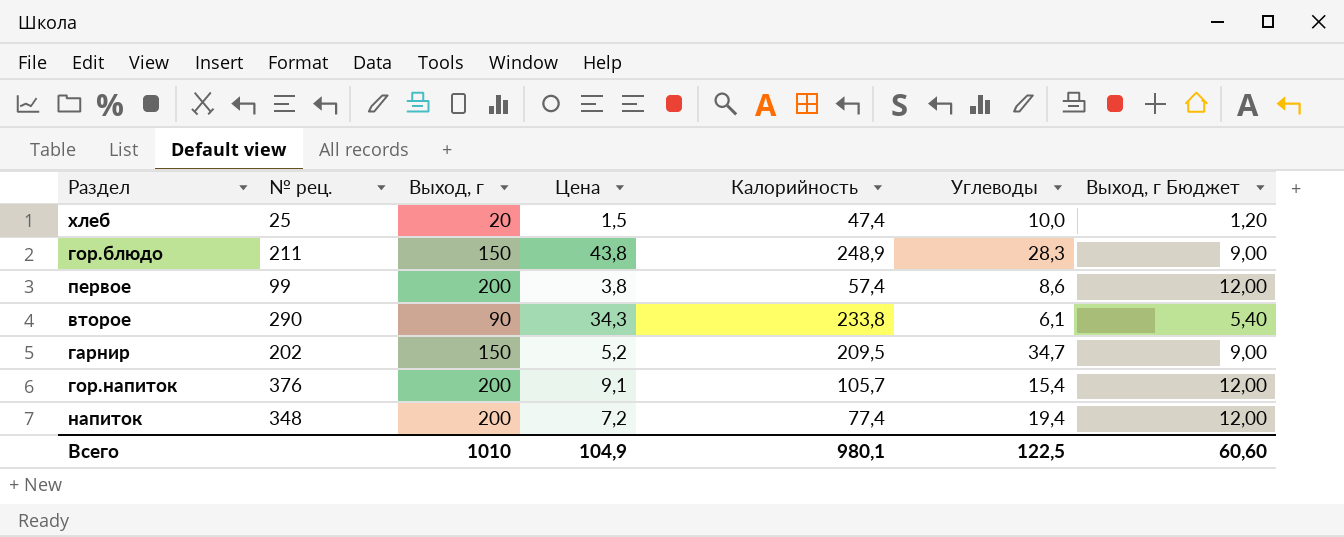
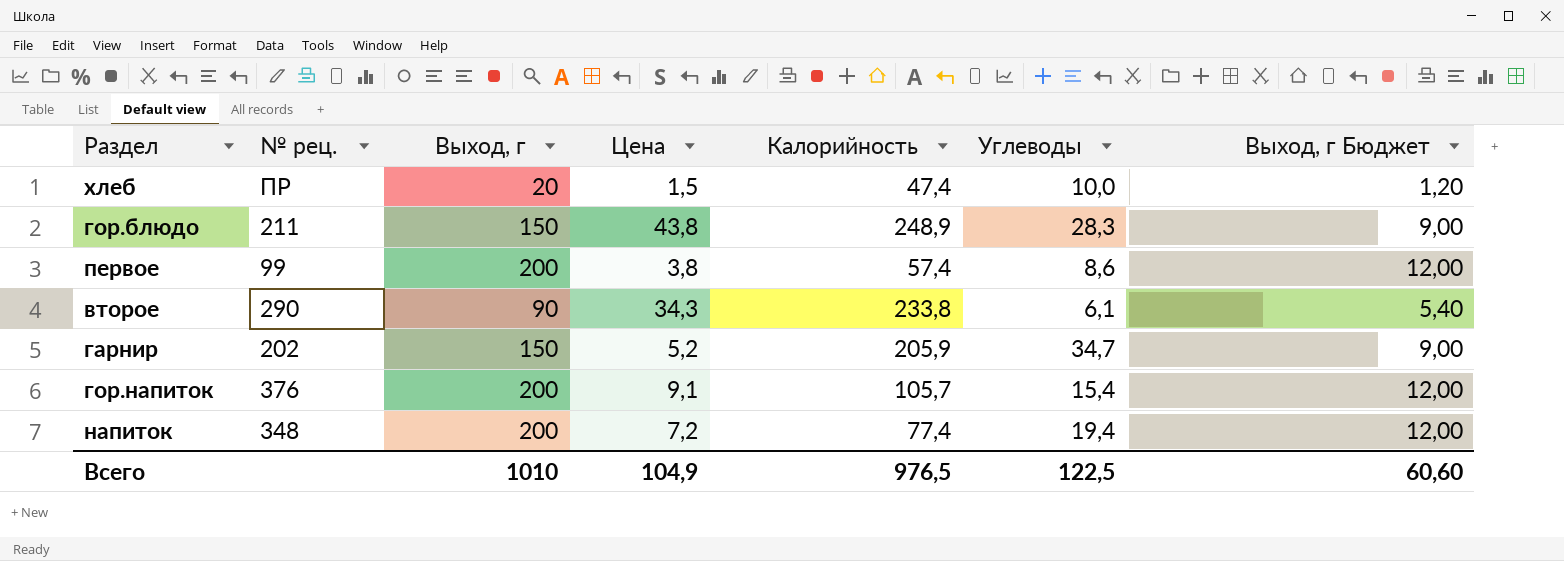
хлеб | № рец.: 25 -> ПР
гарнир | Калорийность: 209,5 -> 205,9
Всего | Калорийность: 980,1 -> 976,5

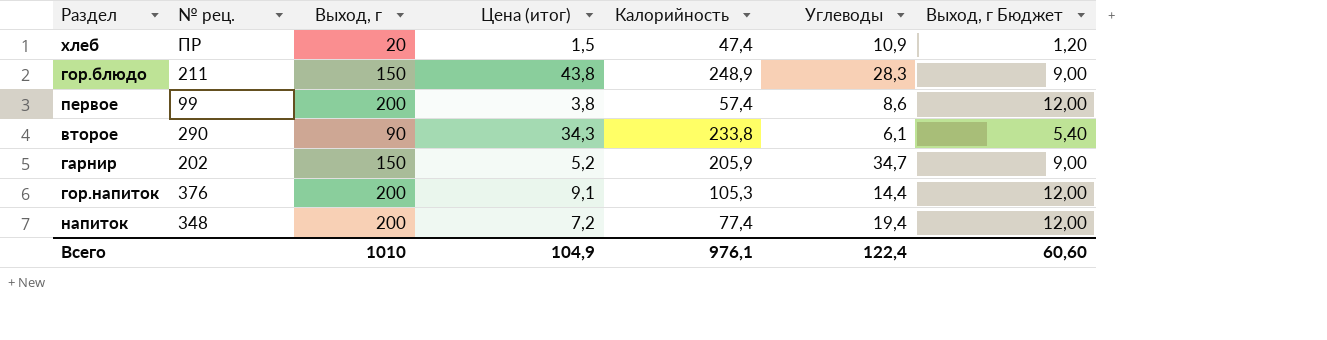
column name: Цена -> Цена (итог)
хлеб | Углеводы: 10,0 -> 10,9
гор.напиток | Калорийность: 105,7 -> 105,3
гор.напиток | Углеводы: 15,4 -> 14,4
Всего | Калорийность: 976,5 -> 976,1
Всего | Углеводы: 122,5 -> 122,4

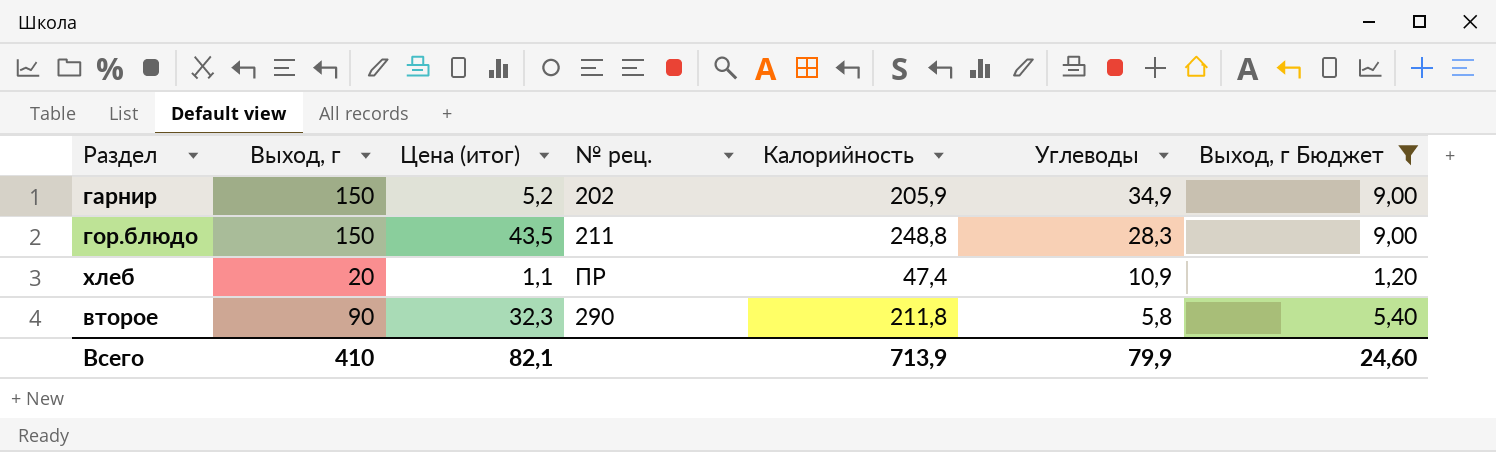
filter: none -> Выход, г Бюджет != 12,00
row order: none -> Углеводы descending
column № рец. | position: 2 -> 4
гарнир | Углеводы: 34,7 -> 34,9
гор.блюдо | Цена (итог): 43,8 -> 43,5
гор.блюдо | Калорийность: 248,9 -> 248,8
хлеб | Цена (итог): 1,5 -> 1,1
второе | Цена (итог): 34,3 -> 32,3
второе | Калорийность: 233,8 -> 211,8
второе | Углеводы: 6,1 -> 5,8
Всего | Выход, г: 1010 -> 410
Всего | Цена (итог): 104,9 -> 82,1
Всего | Калорийность: 976,1 -> 713,9
Всего | Углеводы: 122,4 -> 79,9
Всего | Выход, г Бюджет: 60,60 -> 24,60

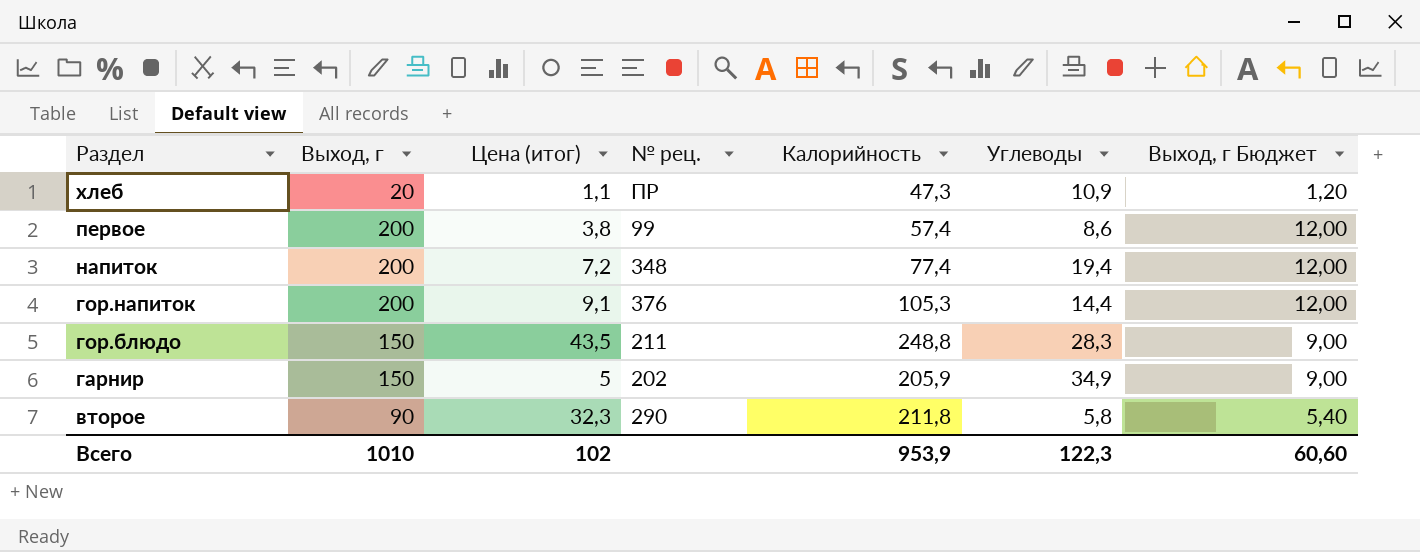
filter: Выход, г Бюджет != 12,00 -> none
row order: Углеводы descending -> Раздел descending
хлеб | Калорийность: 47,4 -> 47,3
гарнир | Цена (итог): 5,2 -> 5
Всего | Выход, г: 410 -> 1010
Всего | Цена (итог): 82,1 -> 102
Всего | Калорийность: 713,9 -> 953,9
Всего | Углеводы: 79,9 -> 122,3
Всего | Выход, г Бюджет: 24,60 -> 60,60

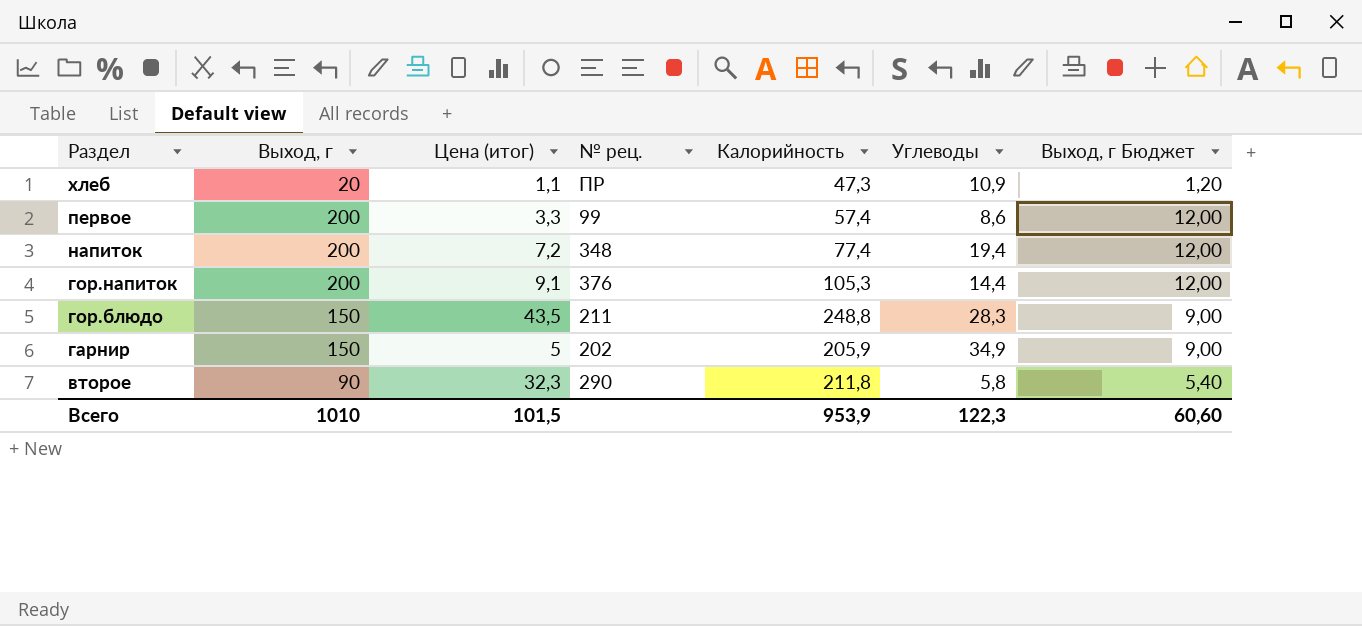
первое | Цена (итог): 3,8 -> 3,3
Всего | Цена (итог): 102 -> 101,5

